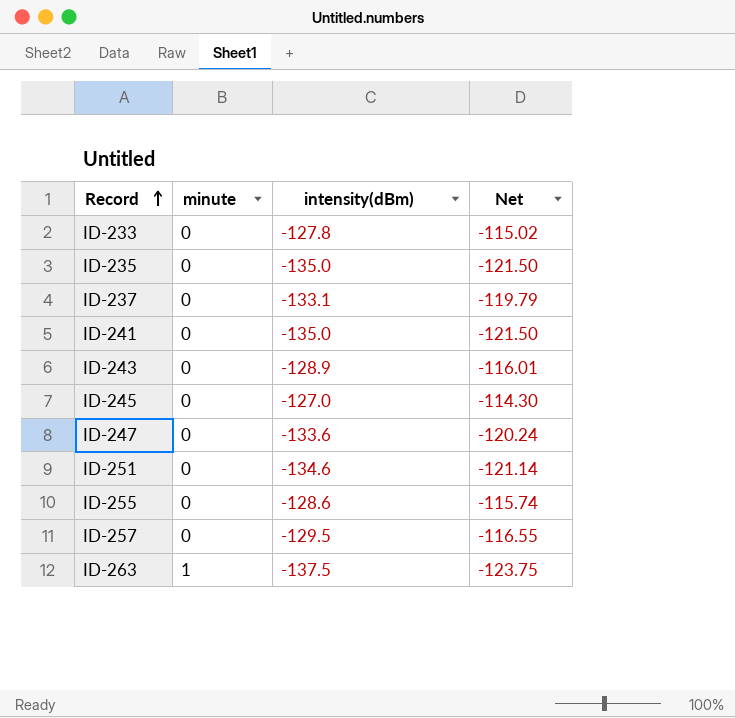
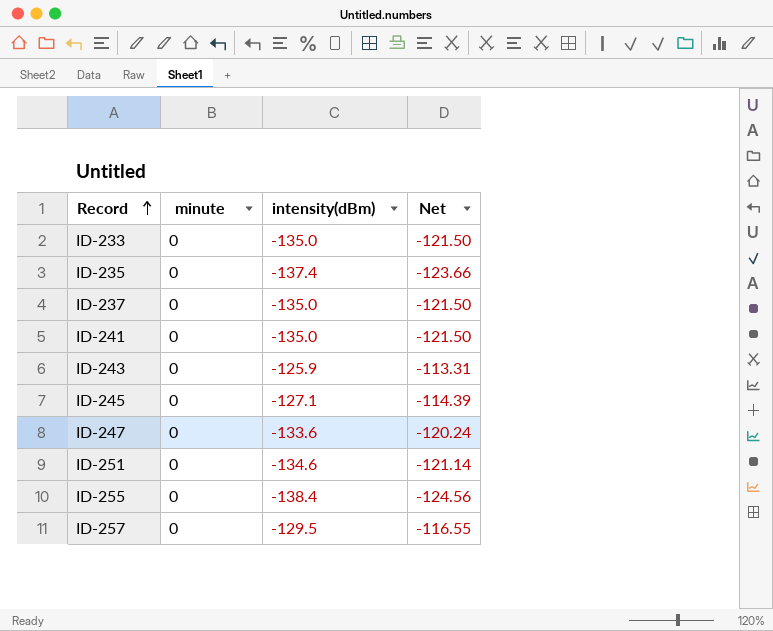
row ID-263: 1 | -137.5 | -123.75 -> none
ID-233 | intensity(dBm): -127.8 -> -135.0
ID-233 | Net: -115.02 -> -121.50
ID-235 | intensity(dBm): -135.0 -> -137.4
ID-235 | Net: -121.50 -> -123.66
ID-237 | intensity(dBm): -133.1 -> -135.0
ID-237 | Net: -119.79 -> -121.50
ID-243 | intensity(dBm): -128.9 -> -125.9
ID-243 | Net: -116.01 -> -113.31
ID-245 | intensity(dBm): -127.0 -> -127.1
ID-245 | Net: -114.30 -> -114.39
ID-255 | intensity(dBm): -128.6 -> -138.4
ID-255 | Net: -115.74 -> -124.56

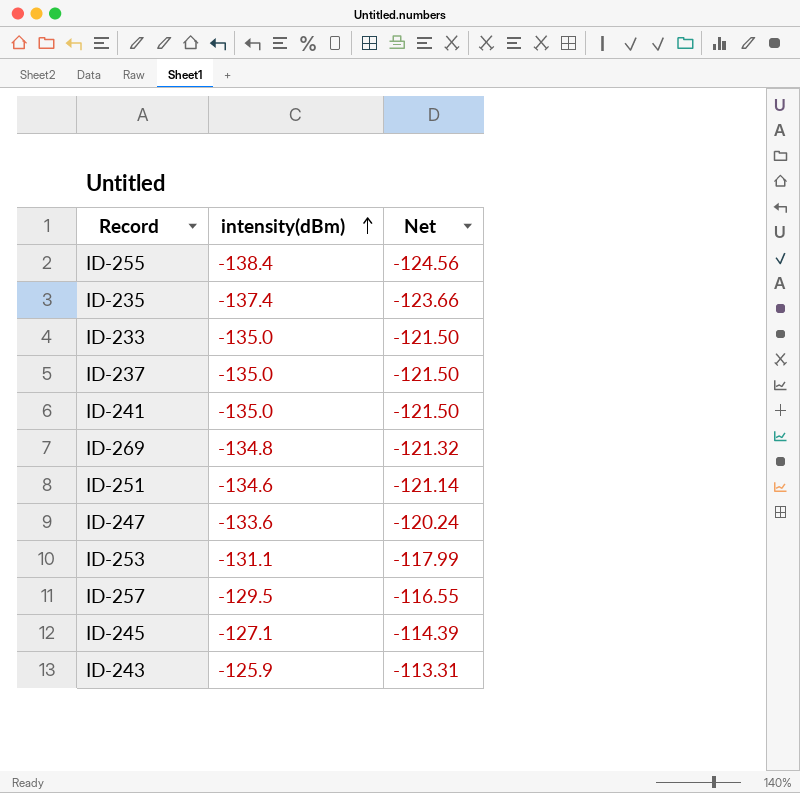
row order: Record ascending -> intensity(dBm) ascending
column minute | position: 2 -> none
row ID-269: none -> -134.8 | -121.32
row ID-253: none -> -131.1 | -117.99

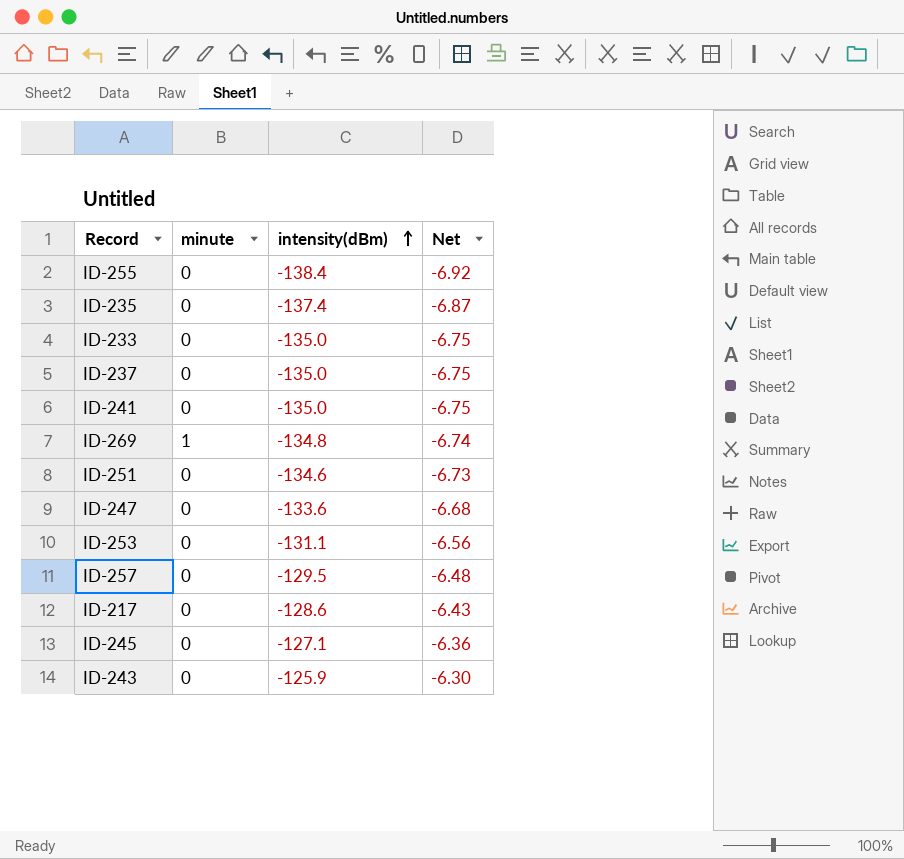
column minute | position: none -> 2
column Net | formula: [intensity(dBm)] * 0.9 -> [intensity(dBm)] * 0.05
row ID-217: none -> 0 | -128.6 | -6.43

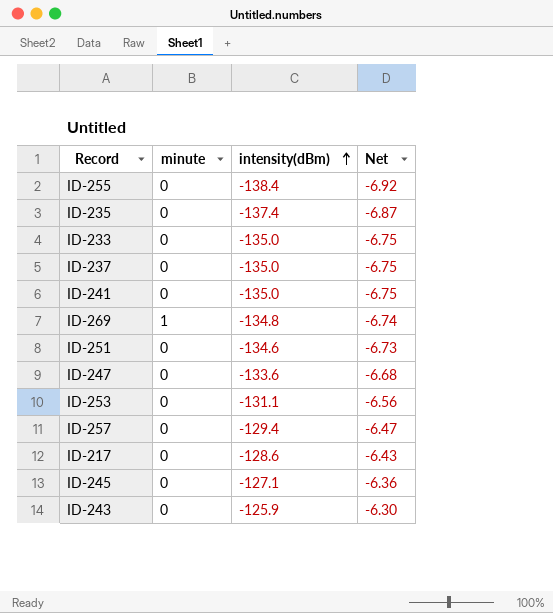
ID-257 | intensity(dBm): -129.5 -> -129.4
ID-257 | Net: -6.48 -> -6.47

